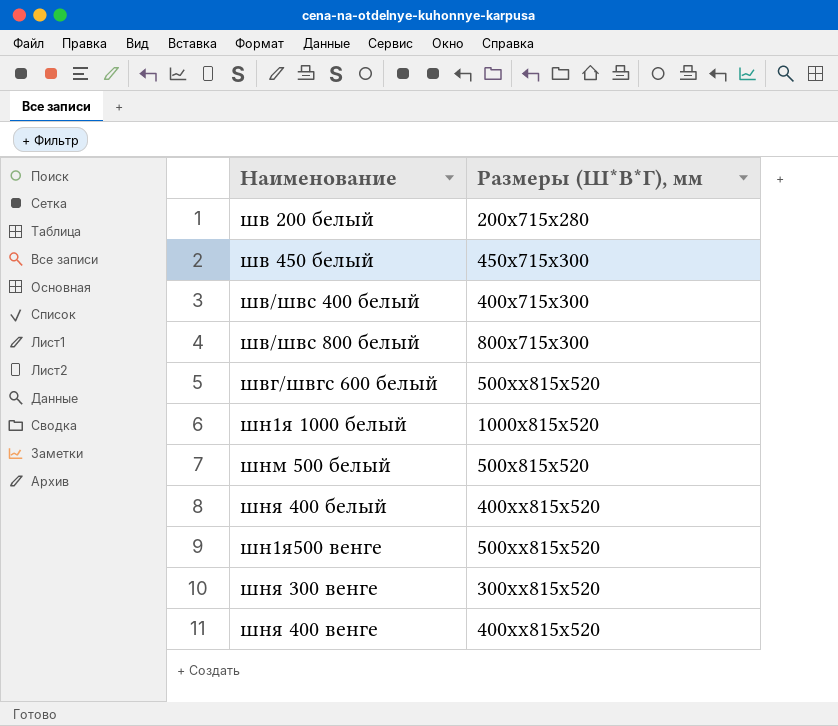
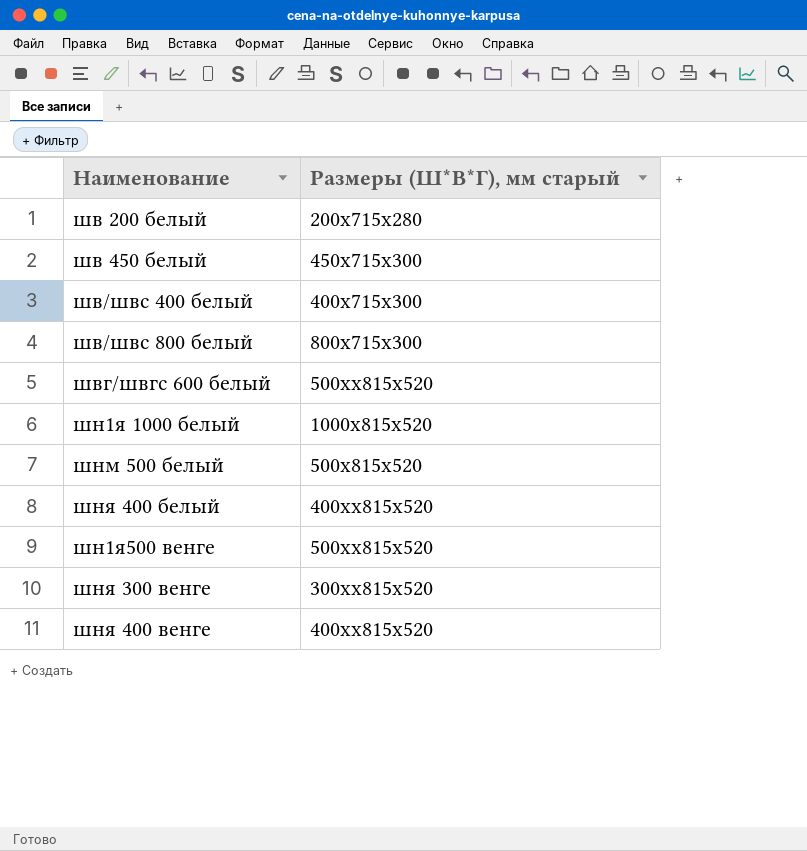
column name: Размеры (Ш*В*Г), мм -> Размеры (Ш*В*Г), мм старый

